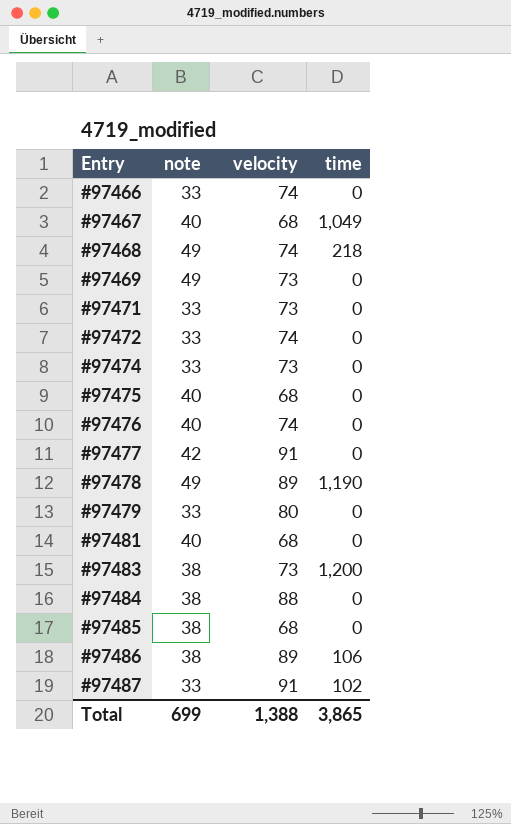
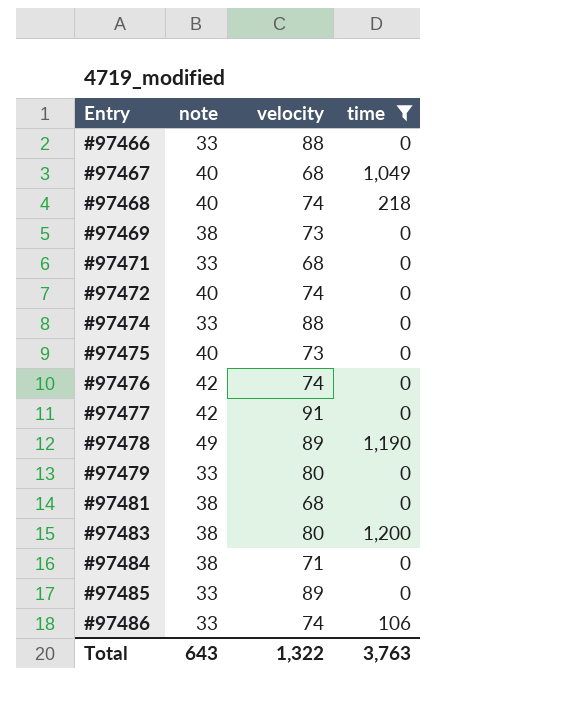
filter: none -> time != 102
#97466 | velocity: 74 -> 88
#97468 | note: 49 -> 40
#97469 | note: 49 -> 38
#97471 | velocity: 73 -> 68
#97472 | note: 33 -> 40
#97474 | velocity: 73 -> 88
#97475 | velocity: 68 -> 73
#97476 | note: 40 -> 42
#97481 | note: 40 -> 38
#97483 | velocity: 73 -> 80
#97484 | velocity: 88 -> 71
#97485 | note: 38 -> 33
#97485 | velocity: 68 -> 89
#97486 | note: 38 -> 33
#97486 | velocity: 89 -> 74
Total | note: 699 -> 643
Total | velocity: 1,388 -> 1,322
Total | time: 3,865 -> 3,763

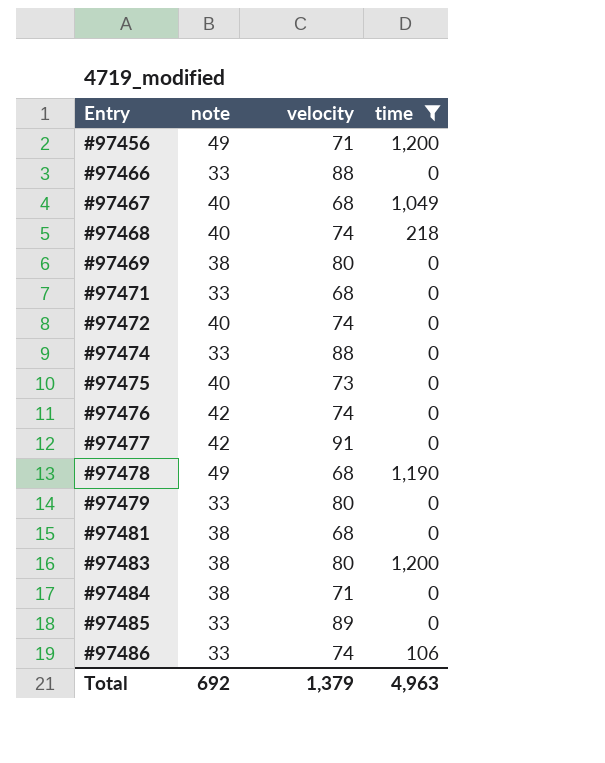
row #97456: none -> 49 | 71 | 1,200
#97469 | velocity: 73 -> 80
#97478 | velocity: 89 -> 68
Total | note: 643 -> 692
Total | velocity: 1,322 -> 1,379
Total | time: 3,763 -> 4,963

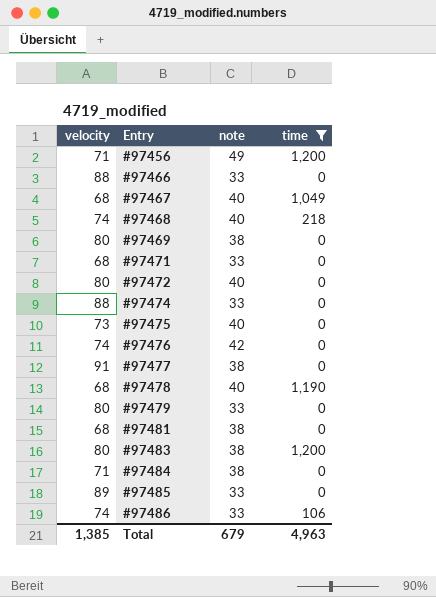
column velocity | position: 3 -> 1
#97472 | velocity: 74 -> 80
#97477 | note: 42 -> 38
#97478 | note: 49 -> 40
Total | velocity: 1,379 -> 1,385
Total | note: 692 -> 679

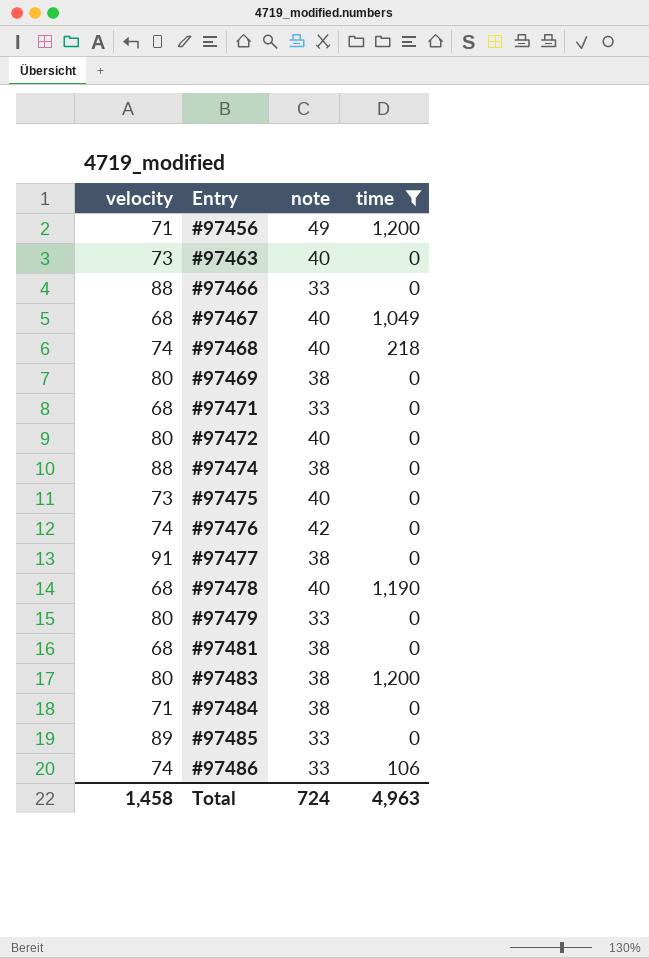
row #97463: none -> 73 | 40 | 0
#97474 | note: 33 -> 38
Total | velocity: 1,385 -> 1,458
Total | note: 679 -> 724

